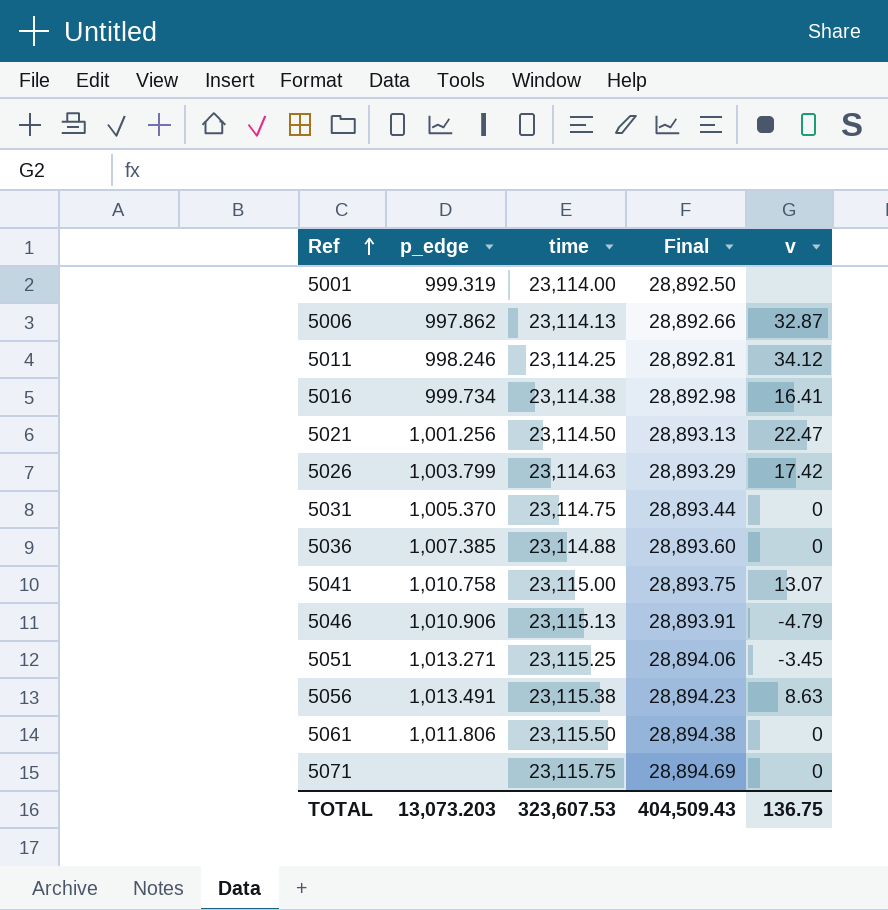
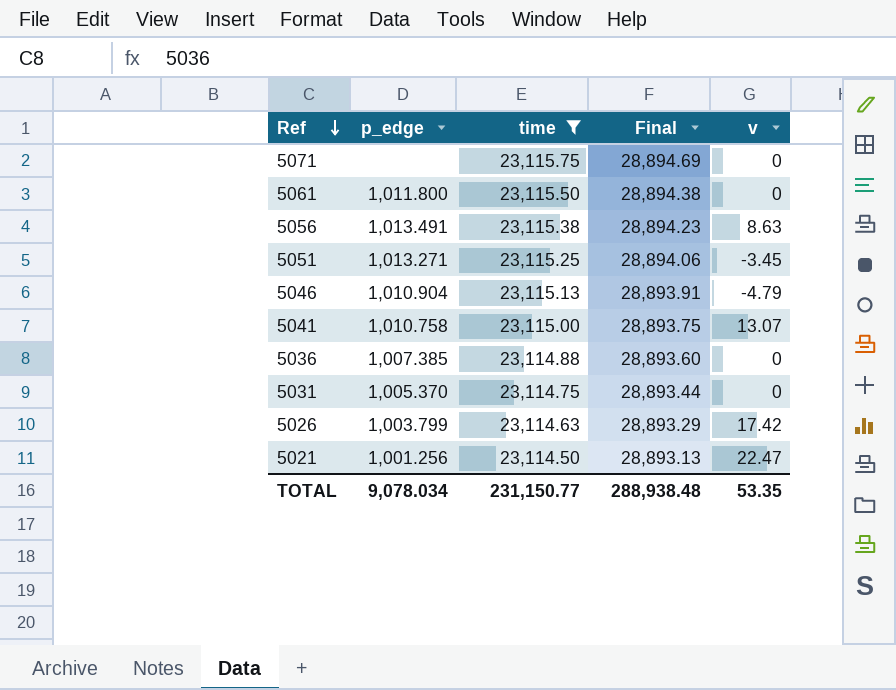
filter: none -> time >= 23,114.50
row order: Ref ascending -> Ref descending
5061 | p_edge: 1,011.806 -> 1,011.800
5046 | p_edge: 1,010.906 -> 1,010.904
TOTAL | p_edge: 13,073.203 -> 9,078.034
TOTAL | time: 323,607.53 -> 231,150.77
TOTAL | Final: 404,509.43 -> 288,938.48
TOTAL | v: 136.75 -> 53.35

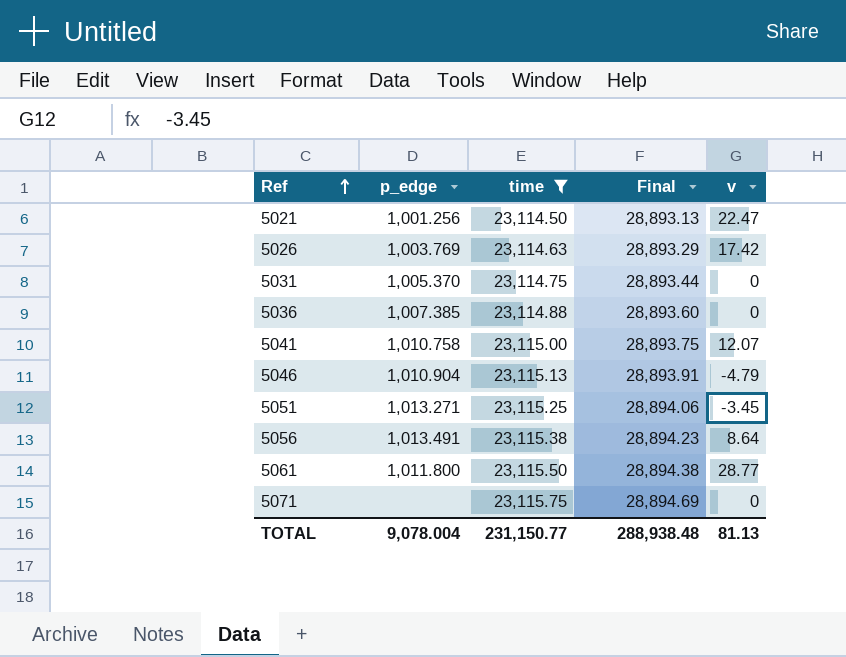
row order: Ref descending -> Ref ascending
5026 | p_edge: 1,003.799 -> 1,003.769
5041 | v: 13.07 -> 12.07
5056 | v: 8.63 -> 8.64
5061 | v: 0 -> 28.77
TOTAL | p_edge: 9,078.034 -> 9,078.004
TOTAL | v: 53.35 -> 81.13

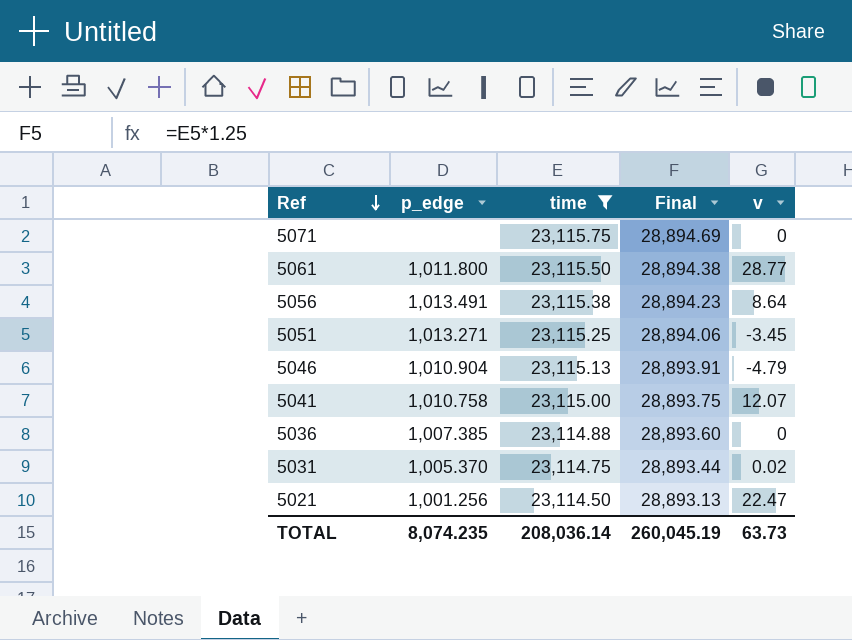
row order: Ref ascending -> Ref descending
row 5026: 1,003.769 | 23,114.63 | 28,893.29 | 17.42 -> none
5031 | v: 0 -> 0.02
TOTAL | p_edge: 9,078.004 -> 8,074.235
TOTAL | time: 231,150.77 -> 208,036.14
TOTAL | Final: 288,938.48 -> 260,045.19
TOTAL | v: 81.13 -> 63.73

